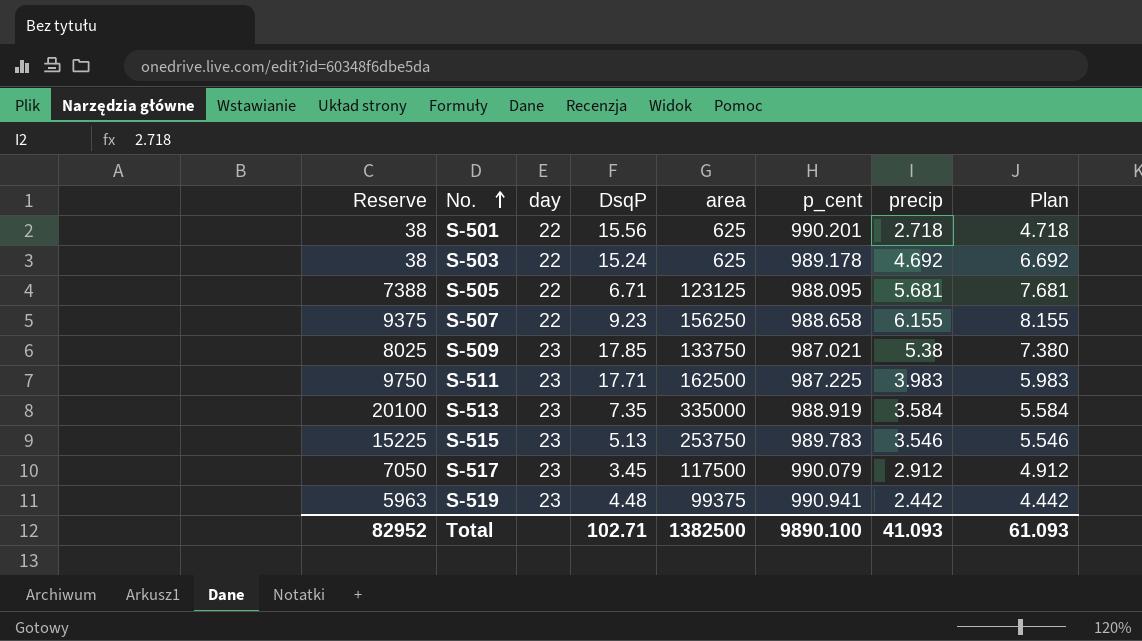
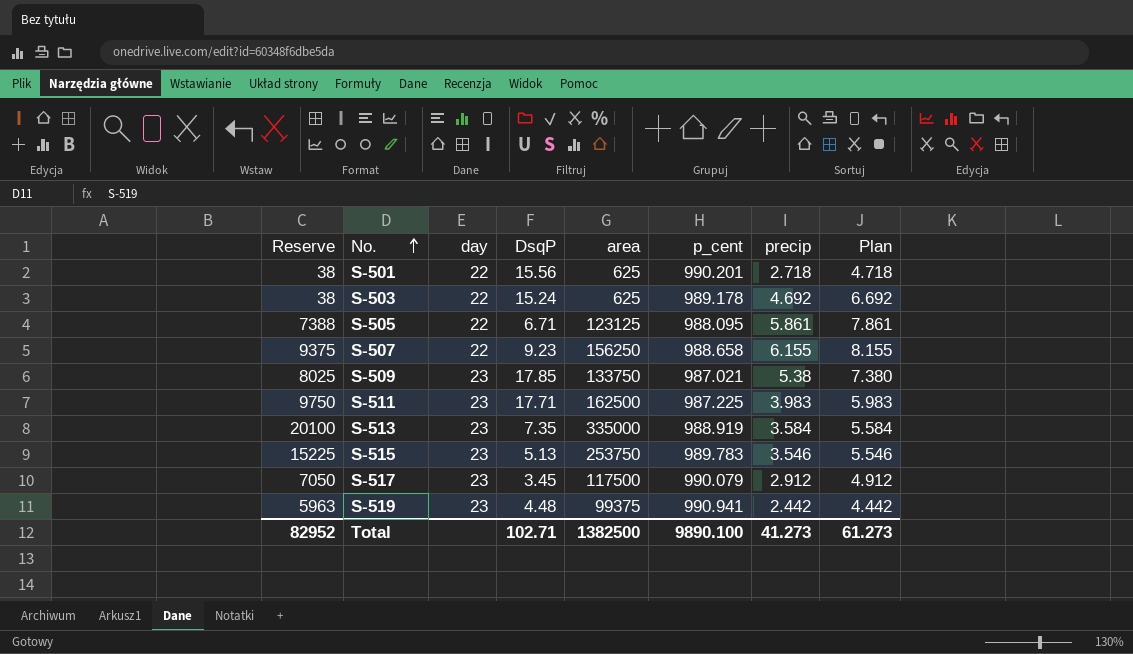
S-505 | precip: 5.681 -> 5.861
S-505 | Plan: 7.681 -> 7.861
Total | precip: 41.093 -> 41.273
Total | Plan: 61.093 -> 61.273

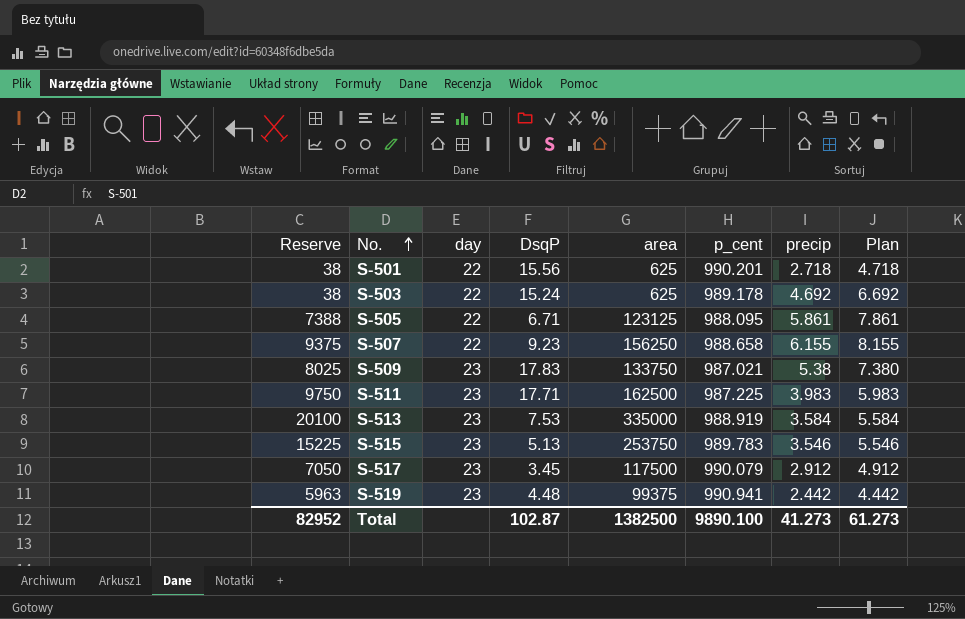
S-509 | DsqP: 17.85 -> 17.83
S-513 | DsqP: 7.35 -> 7.53
Total | DsqP: 102.71 -> 102.87

